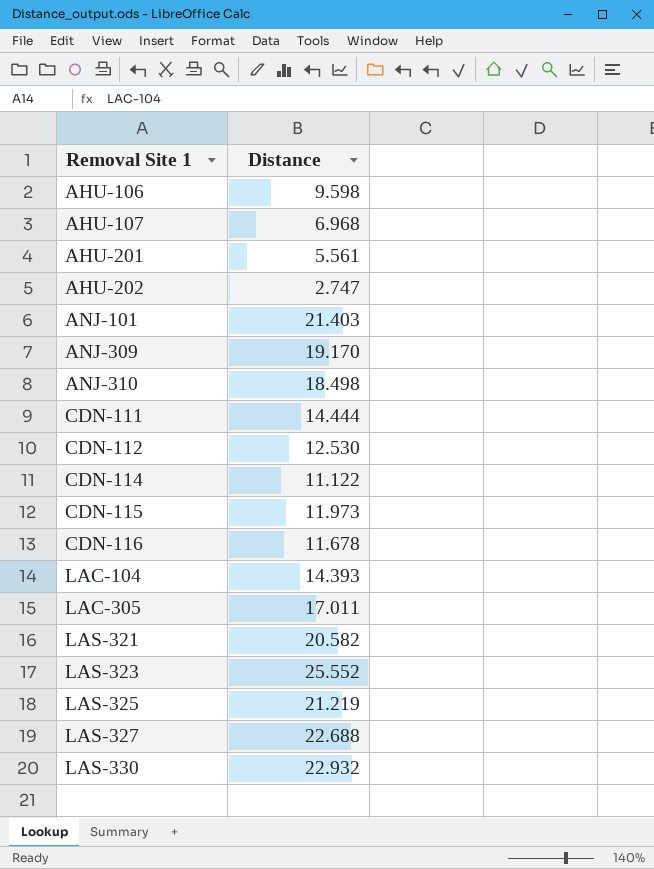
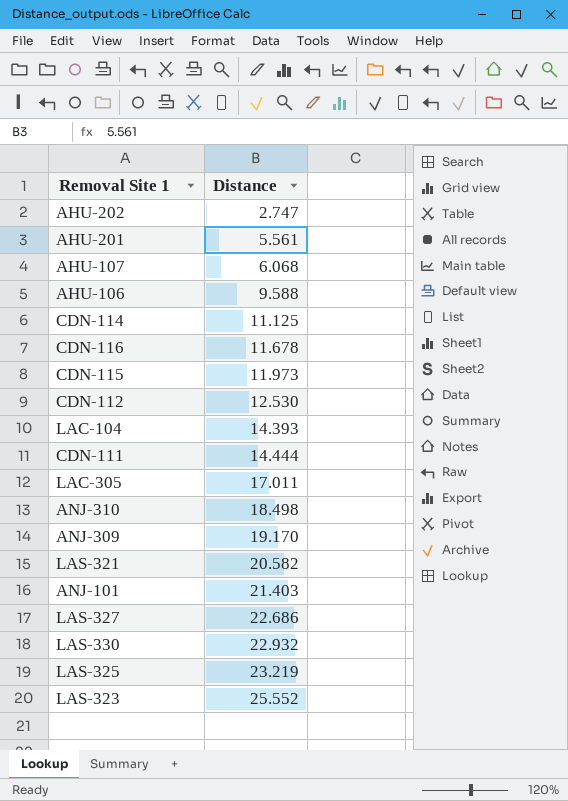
row order: Removal Site 1 ascending -> Distance ascending
AHU-107 | Distance: 6.968 -> 6.068
AHU-106 | Distance: 9.598 -> 9.588
CDN-114 | Distance: 11.122 -> 11.125
LAS-327 | Distance: 22.688 -> 22.686
LAS-325 | Distance: 21.219 -> 23.219

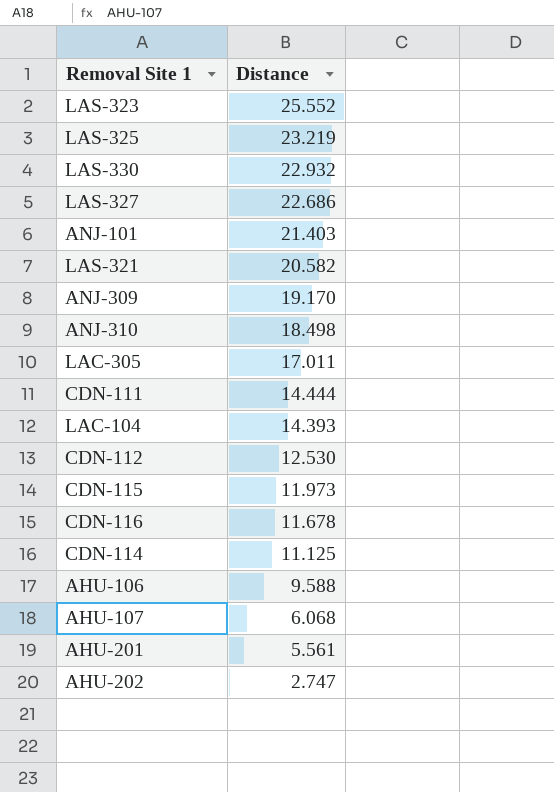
row order: Distance ascending -> Distance descending

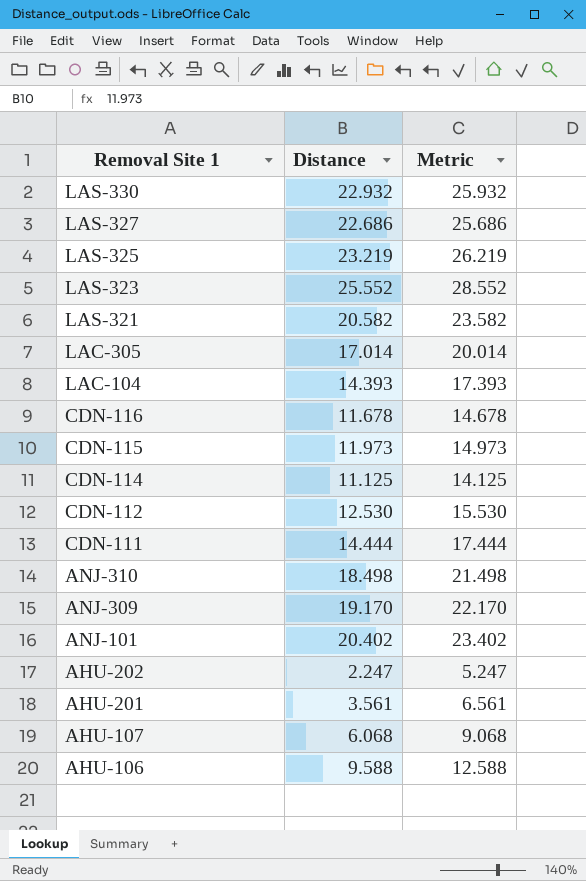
row order: Distance descending -> Removal Site 1 descending
column Metric | formula: none -> [Distance] + 3
LAC-305 | Distance: 17.011 -> 17.014
ANJ-101 | Distance: 21.403 -> 20.402
AHU-202 | Distance: 2.747 -> 2.247
AHU-201 | Distance: 5.561 -> 3.561

